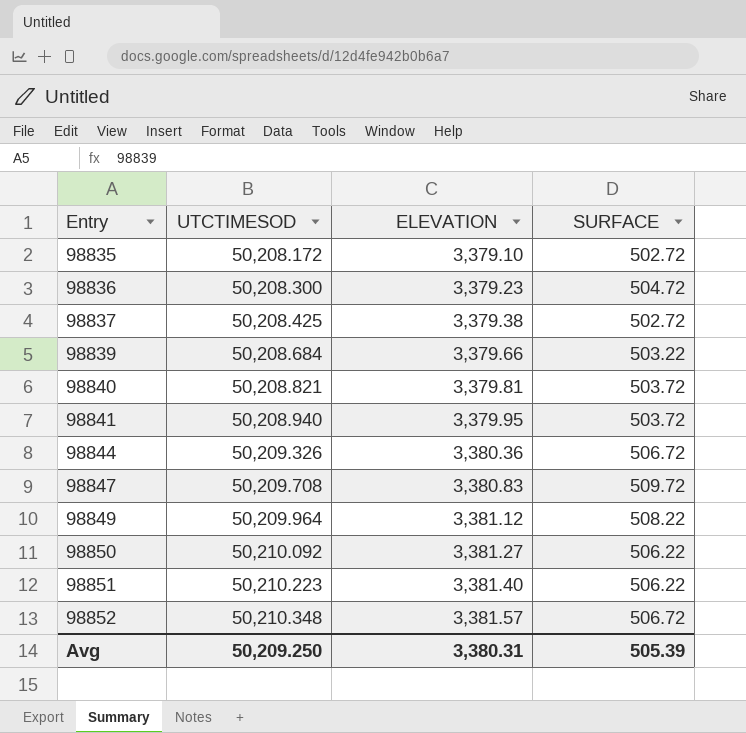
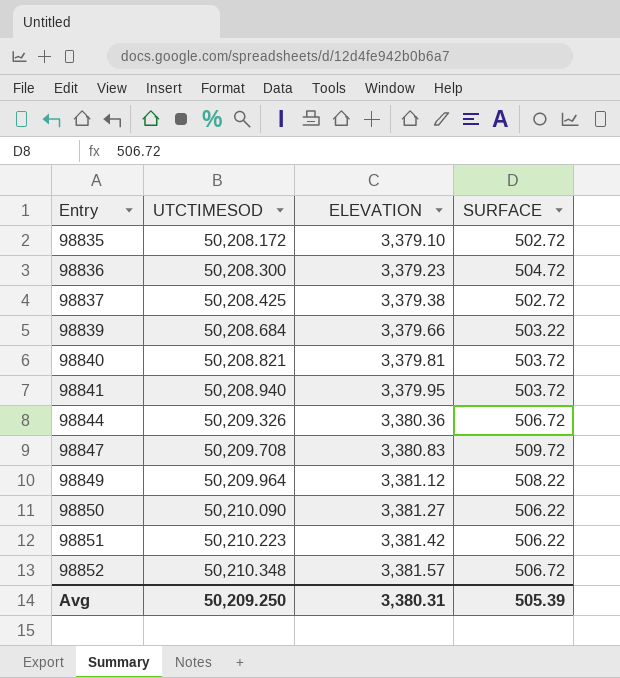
98850 | UTCTIMESOD: 50,210.092 -> 50,210.090
98851 | ELEVATION: 3,381.40 -> 3,381.42

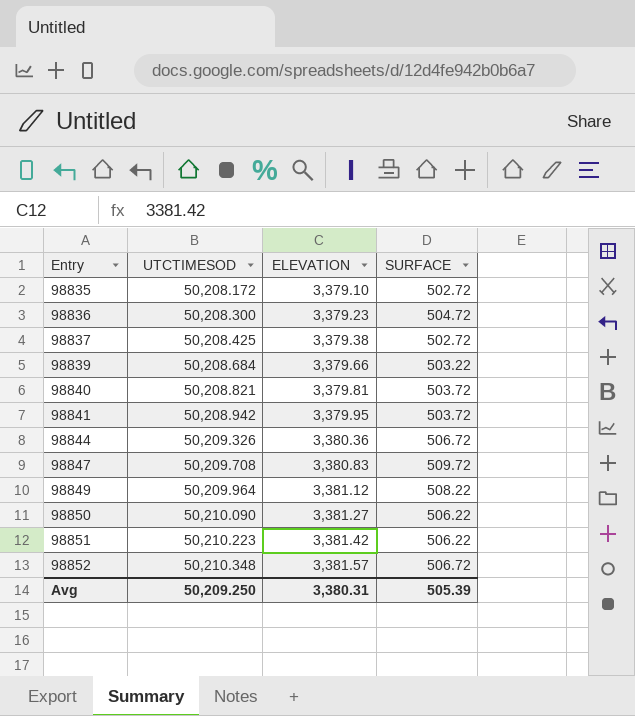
98841 | UTCTIMESOD: 50,208.940 -> 50,208.942

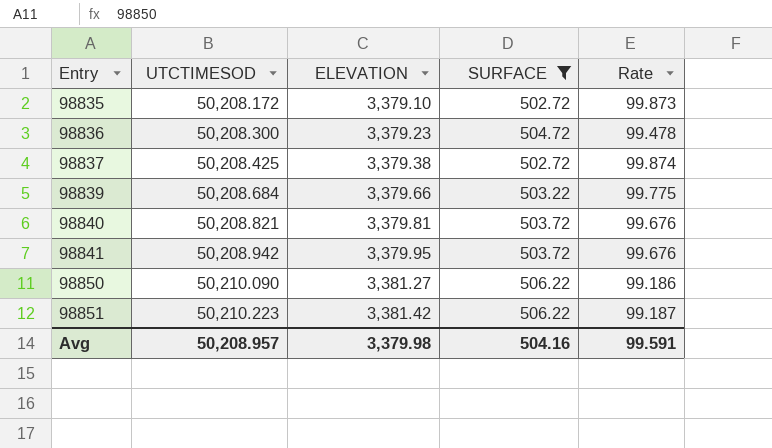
filter: none -> SURFACE <= 506.22
column Rate | formula: none -> [UTCTIMESOD] / [SURFACE]
Avg | UTCTIMESOD: 50,209.250 -> 50,208.957
Avg | ELEVATION: 3,380.31 -> 3,379.98
Avg | SURFACE: 505.39 -> 504.16

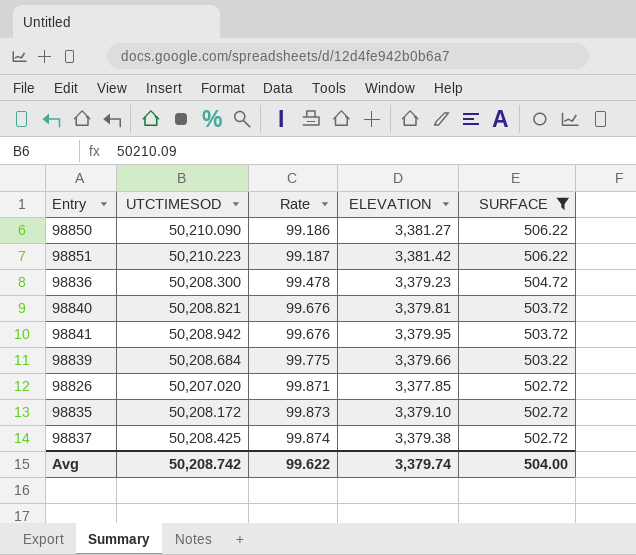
row order: Entry ascending -> Rate ascending
column Rate | position: 5 -> 3
row 98826: none -> 50,207.020 | 99.871 | 3,377.85 | 502.72
Avg | UTCTIMESOD: 50,208.957 -> 50,208.742
Avg | Rate: 99.591 -> 99.622
Avg | ELEVATION: 3,379.98 -> 3,379.74
Avg | SURFACE: 504.16 -> 504.00

